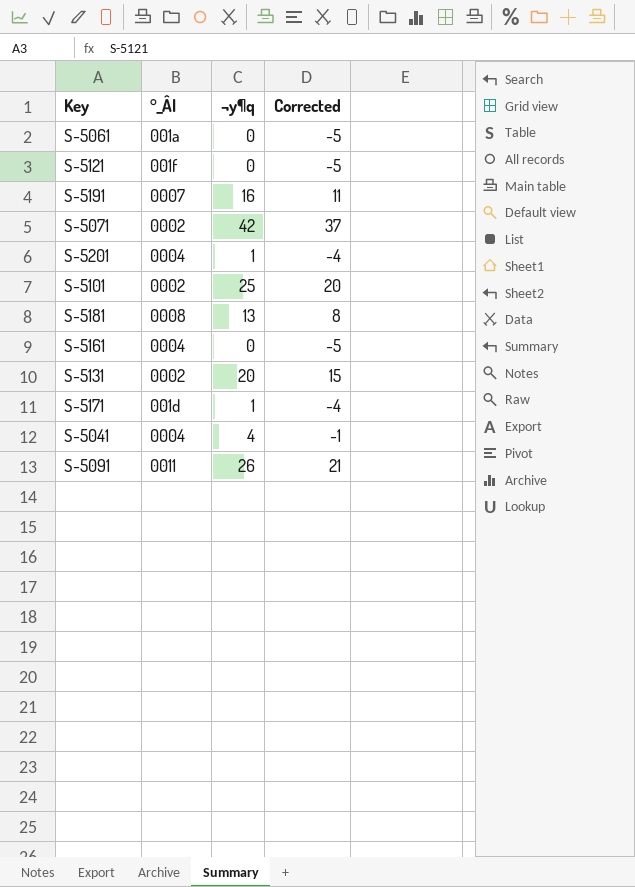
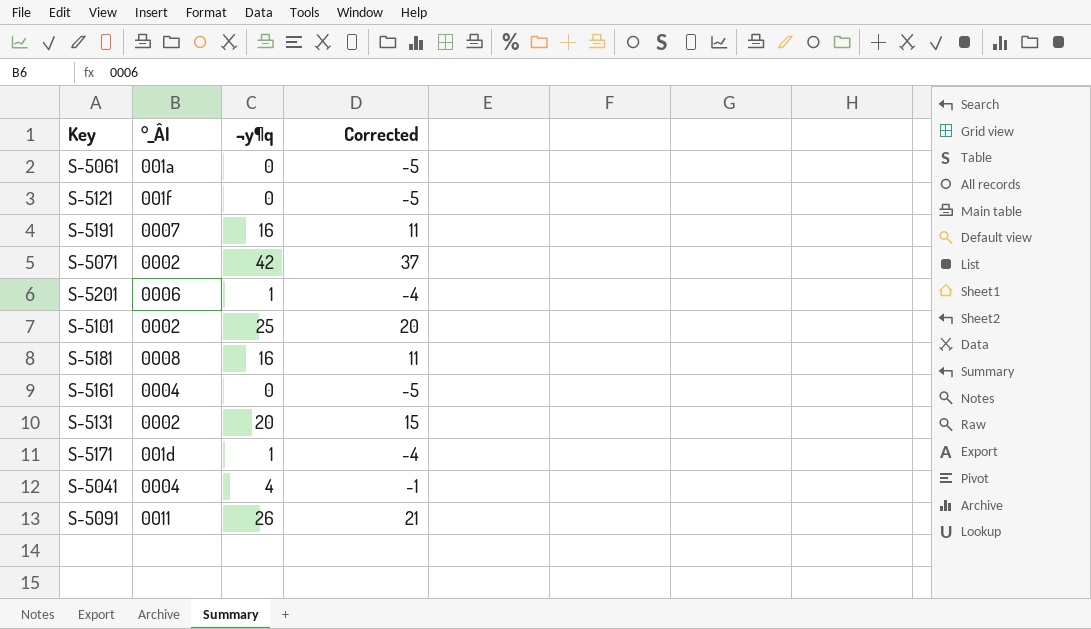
S-5201 | °_ÂI: 0004 -> 0006
S-5181 | ¬y¶q: 13 -> 16
S-5181 | Corrected: 8 -> 11

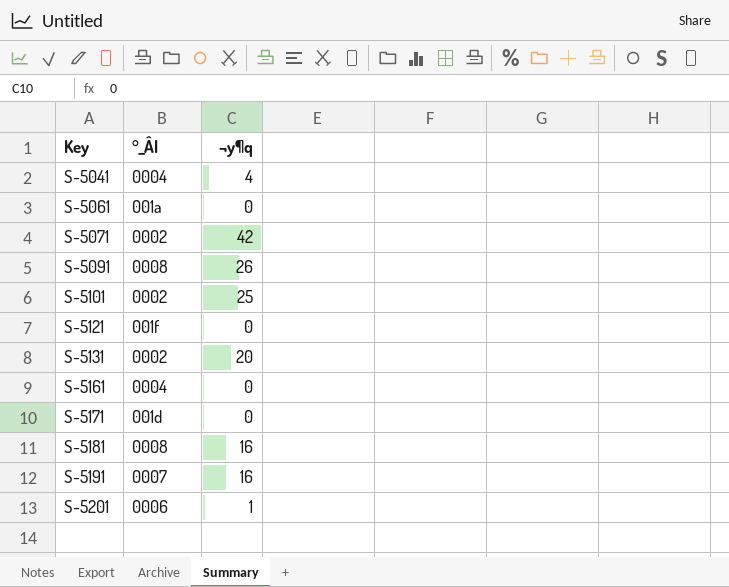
row order: none -> Key ascending
column Corrected | formula: [¬y¶q] - 5 -> none
S-5091 | °_ÂI: 0011 -> 0008
S-5171 | ¬y¶q: 1 -> 0

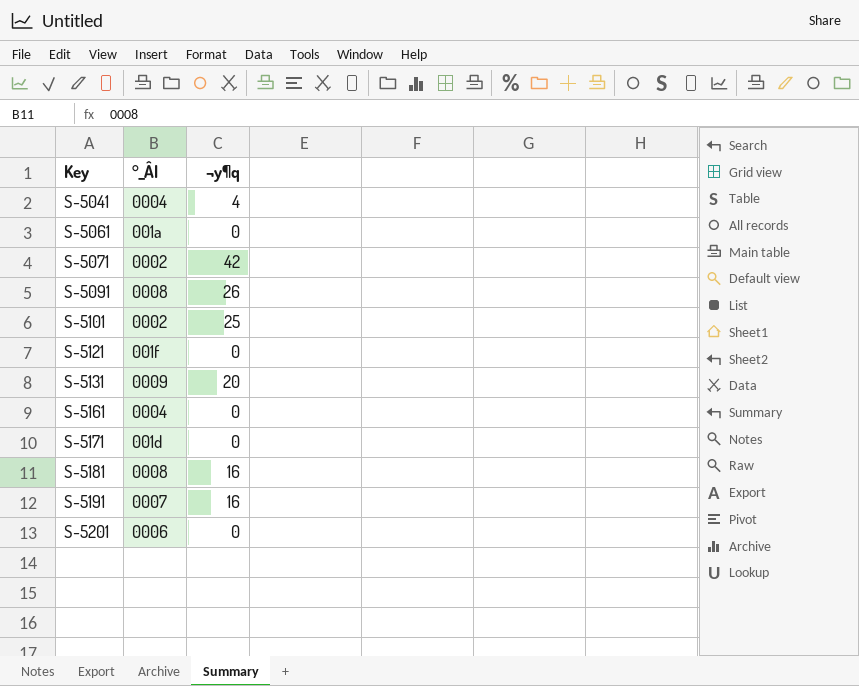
S-5131 | °_ÂI: 0002 -> 0009
S-5201 | ¬y¶q: 1 -> 0

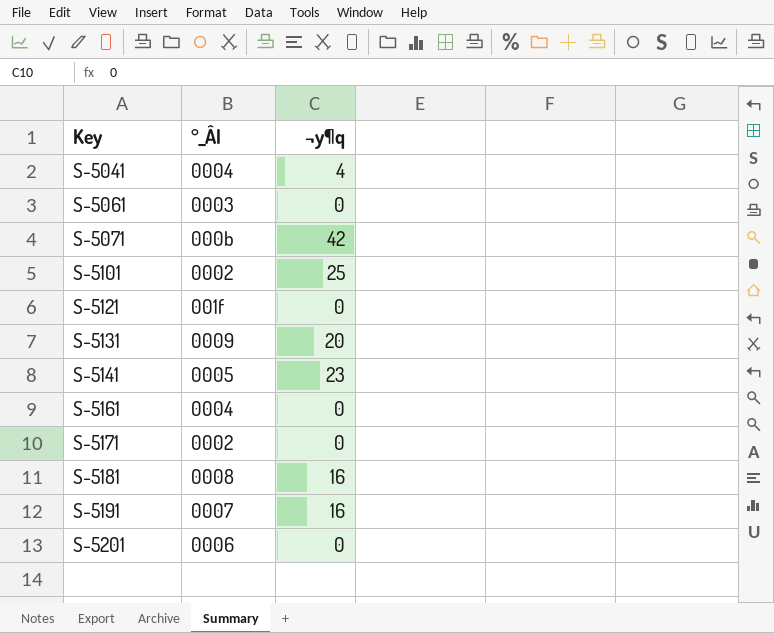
row S-5091: 0008 | 26 -> none
S-5061 | °_ÂI: 001a -> 0003
S-5071 | °_ÂI: 0002 -> 000b
row S-5141: none -> 0005 | 23
S-5171 | °_ÂI: 001d -> 0002

